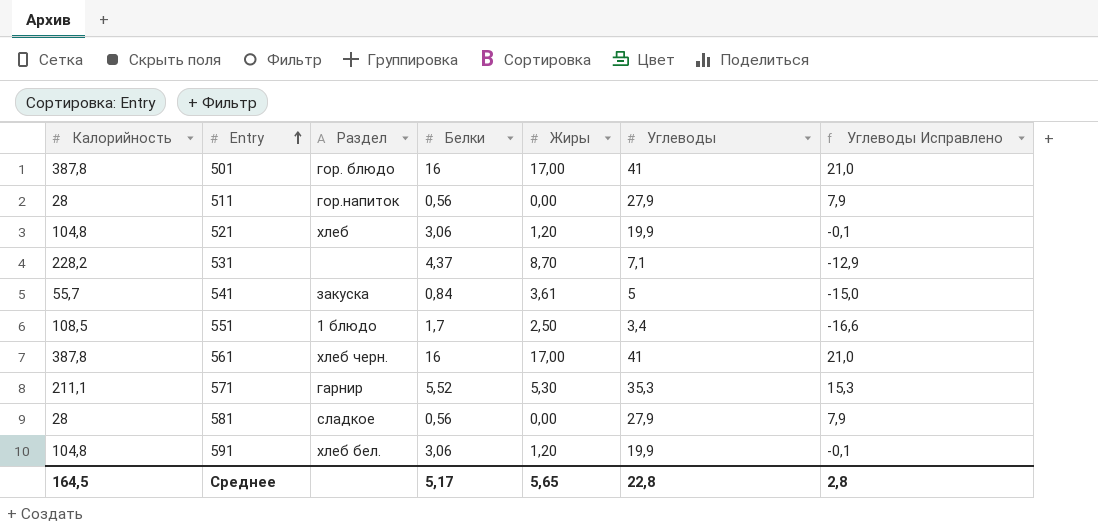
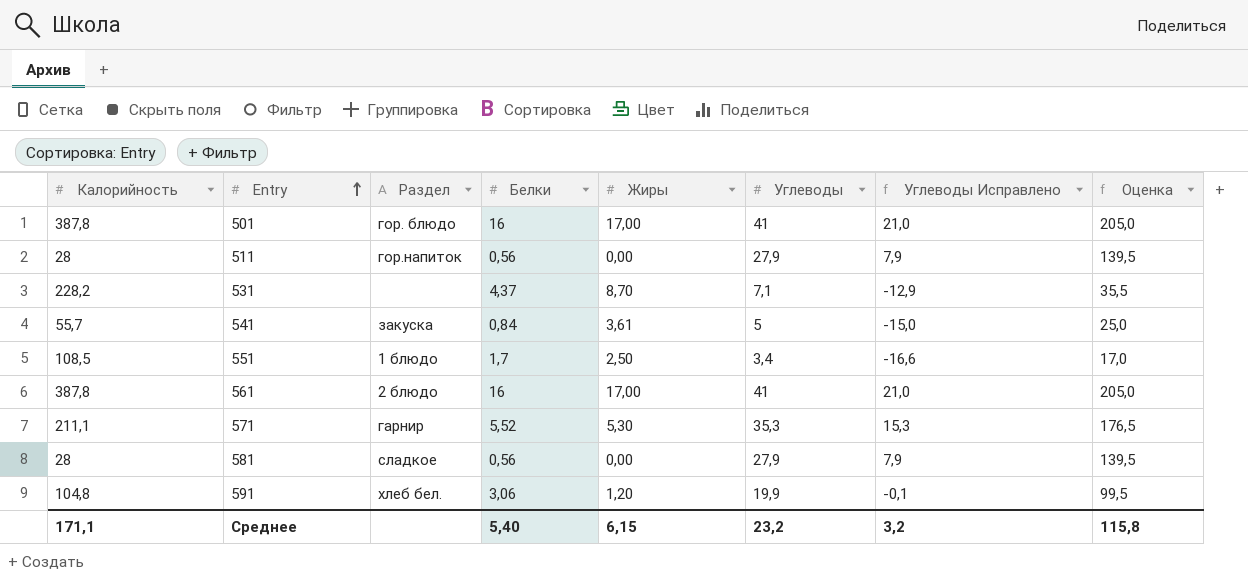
column Оценка | formula: none -> [Углеводы] * 5
row 521: 104,8 | хлеб | 3,06 | 1,20 | 19,9 | -0,1 -> none
561 | Раздел: хлеб черн. -> 2 блюдо
Среднее | Калорийность: 164,5 -> 171,1
Среднее | Белки: 5,17 -> 5,40
Среднее | Жиры: 5,65 -> 6,15
Среднее | Углеводы: 22,8 -> 23,2
Среднее | Углеводы Исправлено: 2,8 -> 3,2

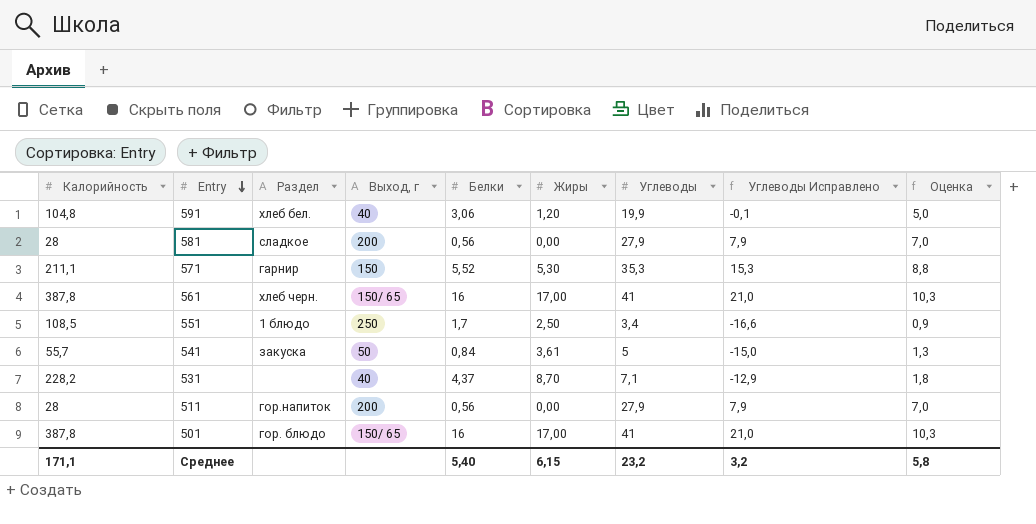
row order: Entry ascending -> Entry descending
column Выход, г | position: none -> 4
column Оценка | formula: [Углеводы] * 5 -> [Углеводы] * 0,25
561 | Раздел: 2 блюдо -> хлеб черн.
Среднее | Оценка: 115,8 -> 5,8

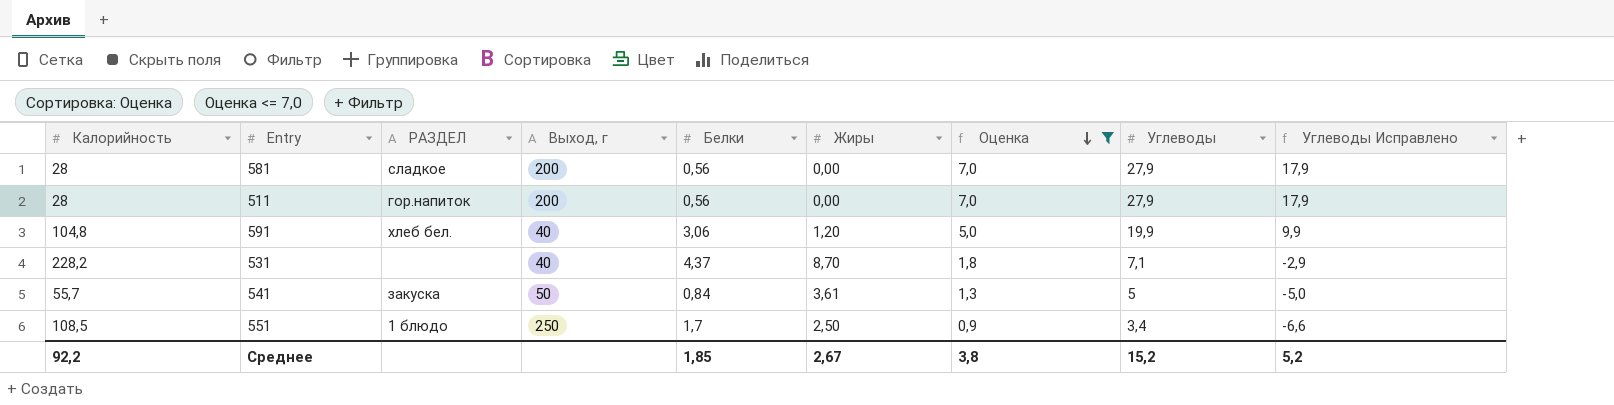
filter: none -> Оценка <= 7,0
row order: Entry descending -> Оценка descending
column name: Раздел -> РАЗДЕЛ
column Оценка | position: 9 -> 7
column Углеводы Исправлено | formula: [Углеводы] - 20 -> [Углеводы] - 10
Среднее | Калорийность: 171,1 -> 92,2
Среднее | Белки: 5,40 -> 1,85
Среднее | Жиры: 6,15 -> 2,67
Среднее | Оценка: 5,8 -> 3,8
Среднее | Углеводы: 23,2 -> 15,2
Среднее | Углеводы Исправлено: 3,2 -> 5,2

